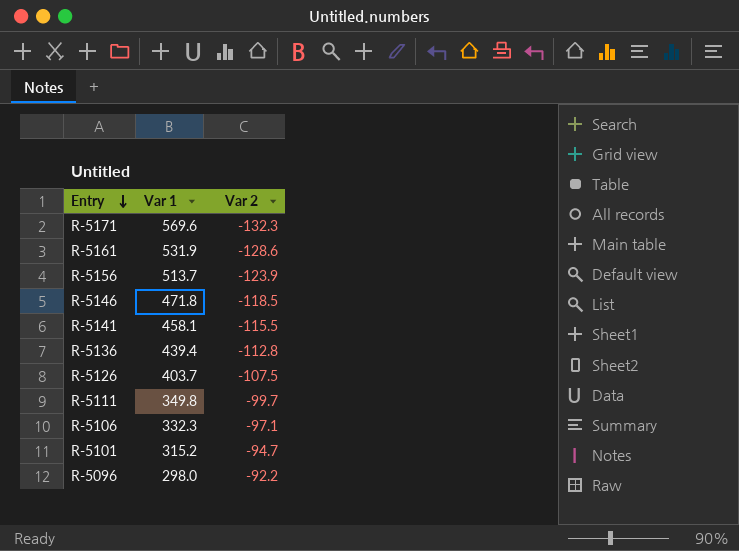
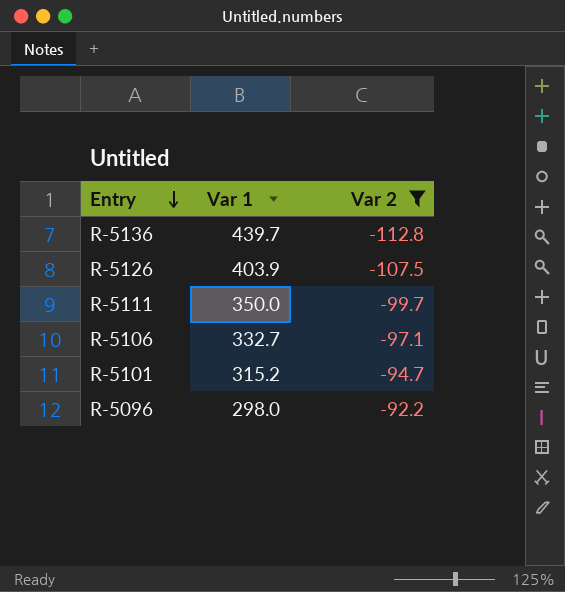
filter: none -> Var 2 >= -112.8
R-5136 | Var 1: 439.4 -> 439.7
R-5126 | Var 1: 403.7 -> 403.9
R-5111 | Var 1: 349.8 -> 350.0
R-5106 | Var 1: 332.3 -> 332.7

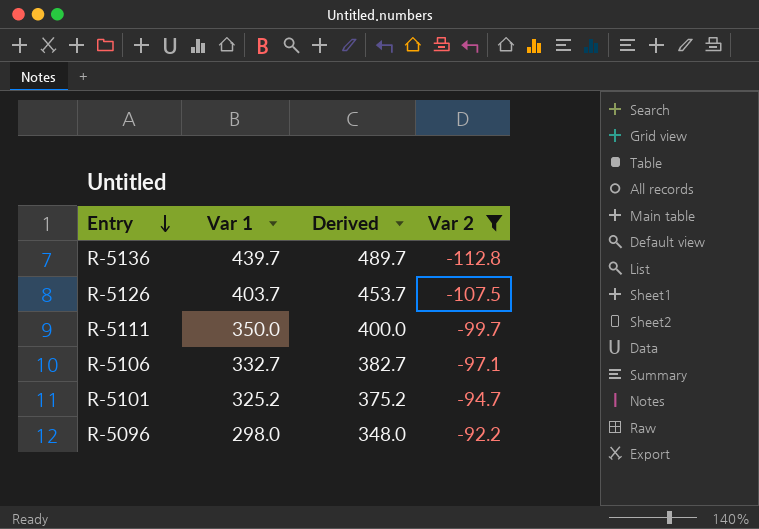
column Derived | formula: none -> [Var 1] + 50
R-5126 | Var 1: 403.9 -> 403.7
R-5101 | Var 1: 315.2 -> 325.2

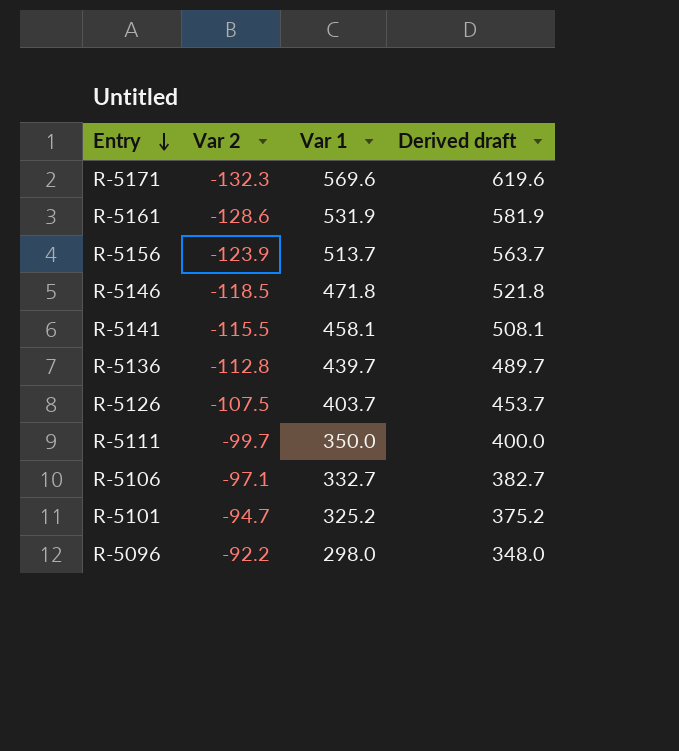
filter: Var 2 >= -112.8 -> none
column Var 2 | position: 4 -> 2
column name: Derived -> Derived draft

